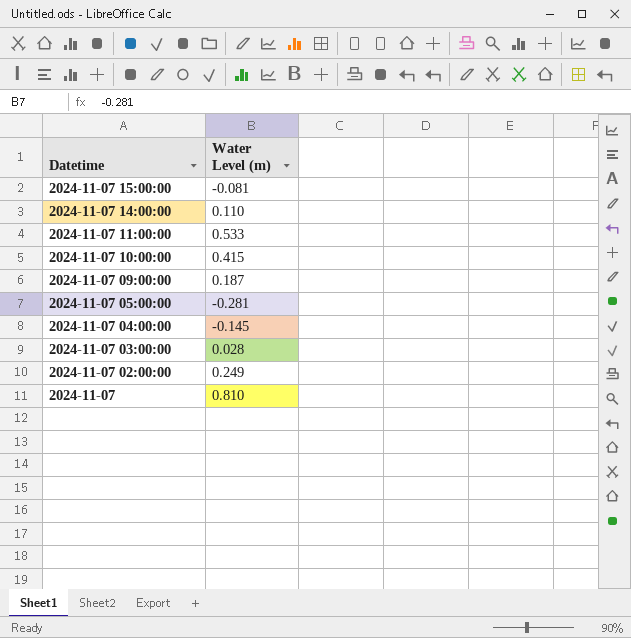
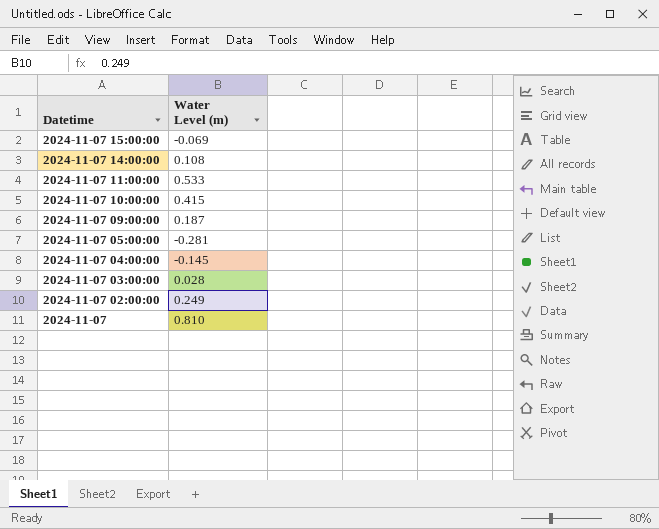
2024-11-07 15:00:00 | Water Level (m): -0.081 -> -0.069
2024-11-07 14:00:00 | Water Level (m): 0.110 -> 0.108

